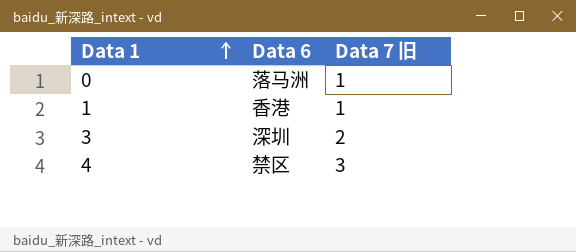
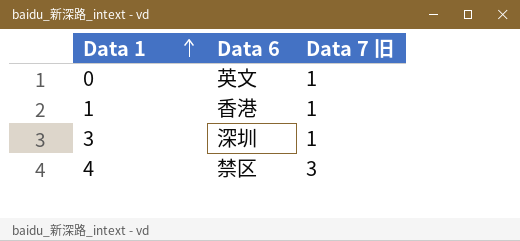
0 | Data 6: 落马洲 -> 英文
3 | Data 7 旧: 2 -> 1

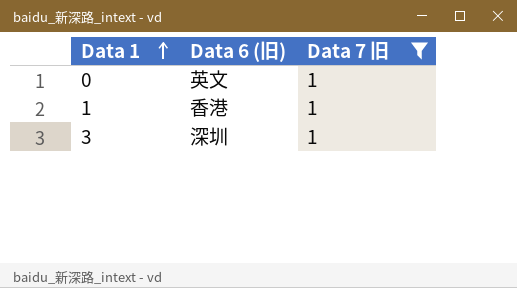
filter: none -> Data 7 旧 = 1
column name: Data 6 -> Data 6 (旧)

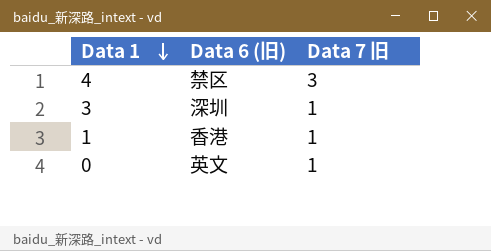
filter: Data 7 旧 = 1 -> none
row order: Data 1 ascending -> Data 1 descending

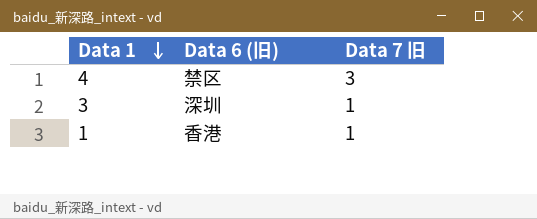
row 0: 英文 | 1 -> none

